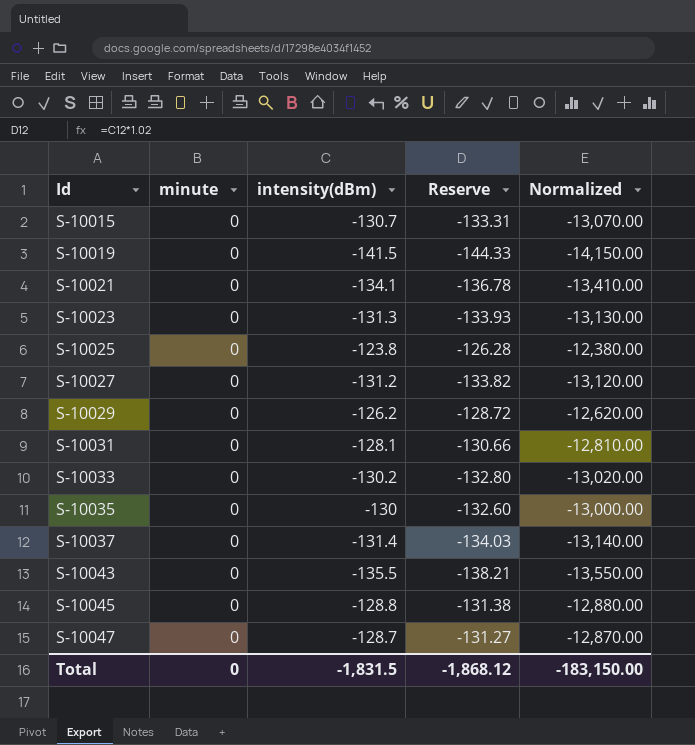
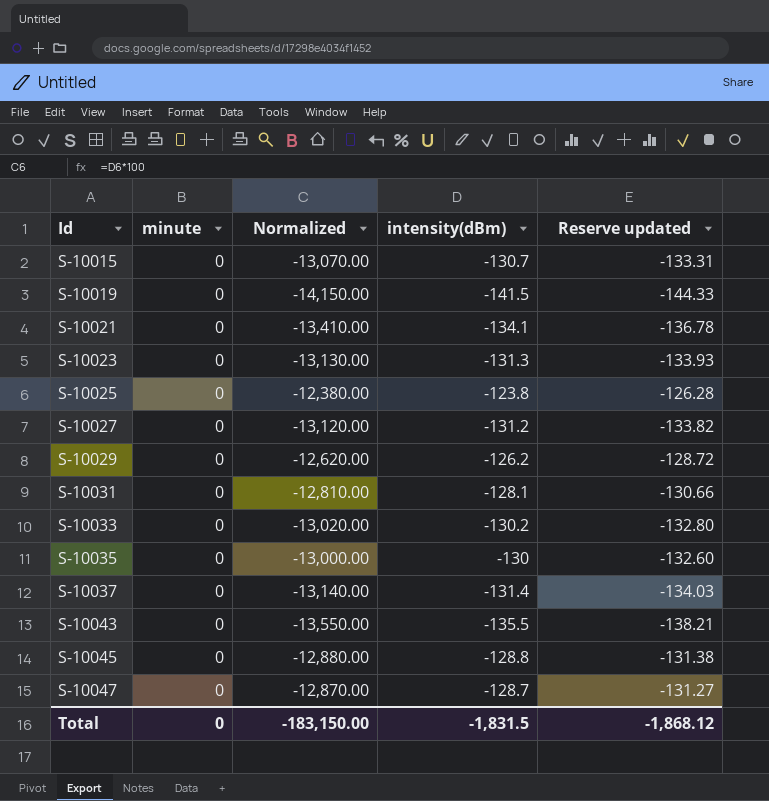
column Normalized | position: 5 -> 3
column name: Reserve -> Reserve updated

